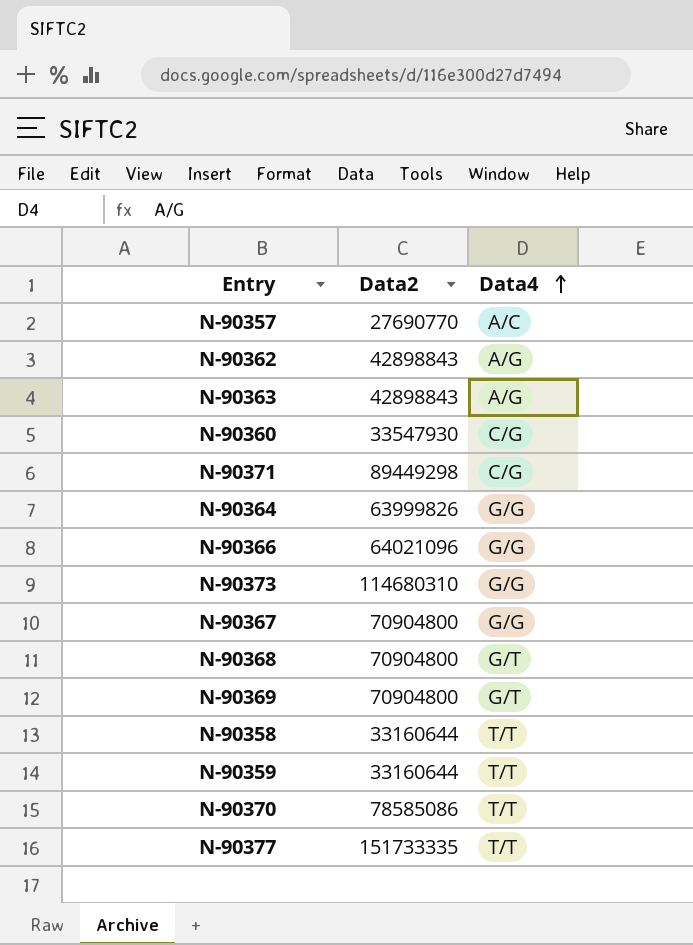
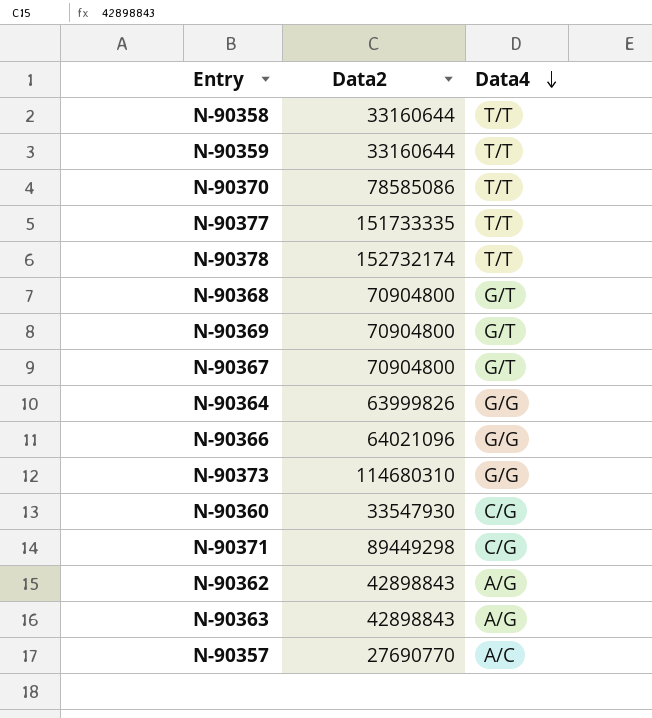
row order: Data4 ascending -> Data4 descending
row N-90378: none -> 152732174 | T/T
N-90367 | Data4: G/G -> G/T

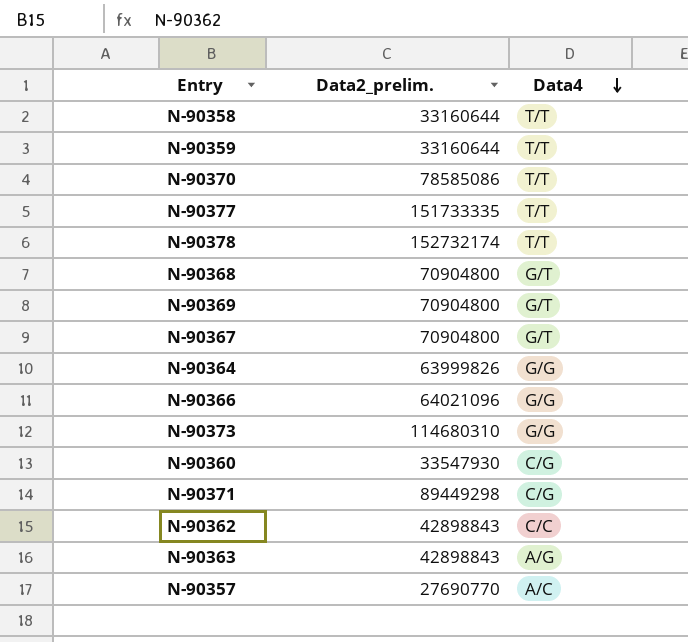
column name: Data2 -> Data2_prelim.
N-90362 | Data4: A/G -> C/C

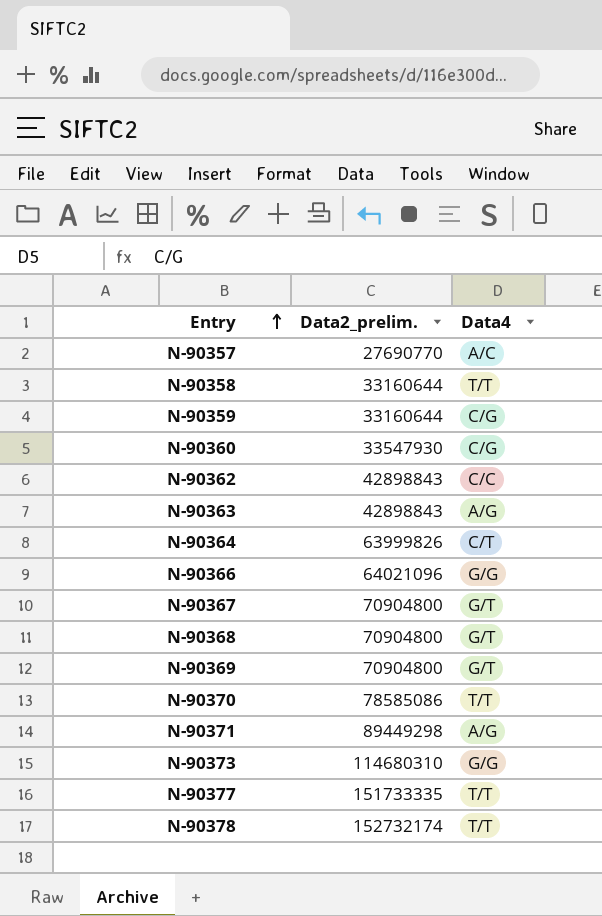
row order: Data4 descending -> Entry ascending
N-90359 | Data4: T/T -> C/G
N-90364 | Data4: G/G -> C/T
N-90371 | Data4: C/G -> A/G

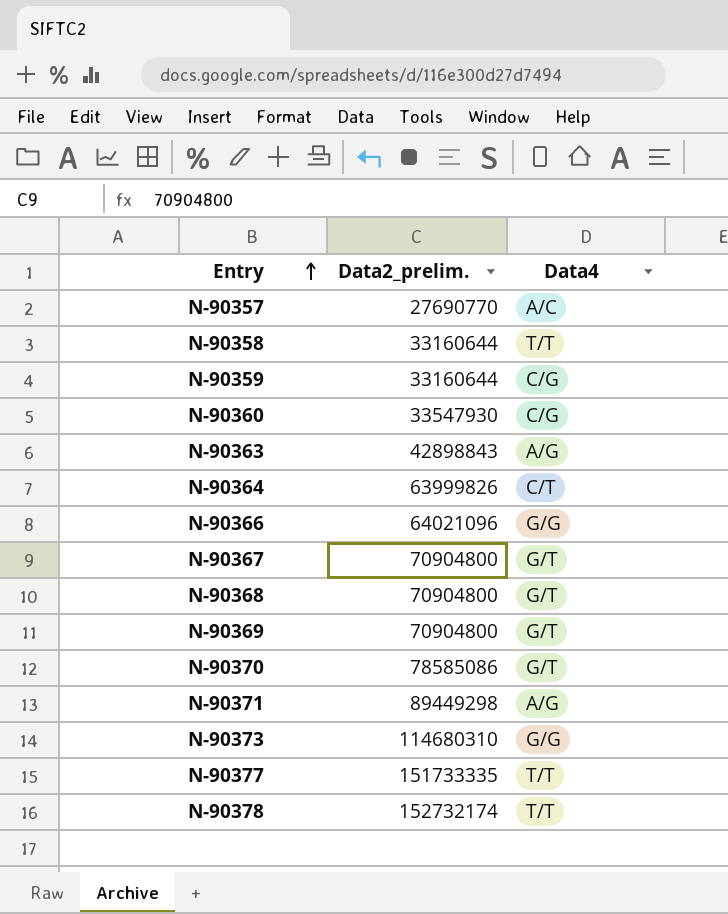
row N-90362: 42898843 | C/C -> none
N-90370 | Data4: T/T -> G/T

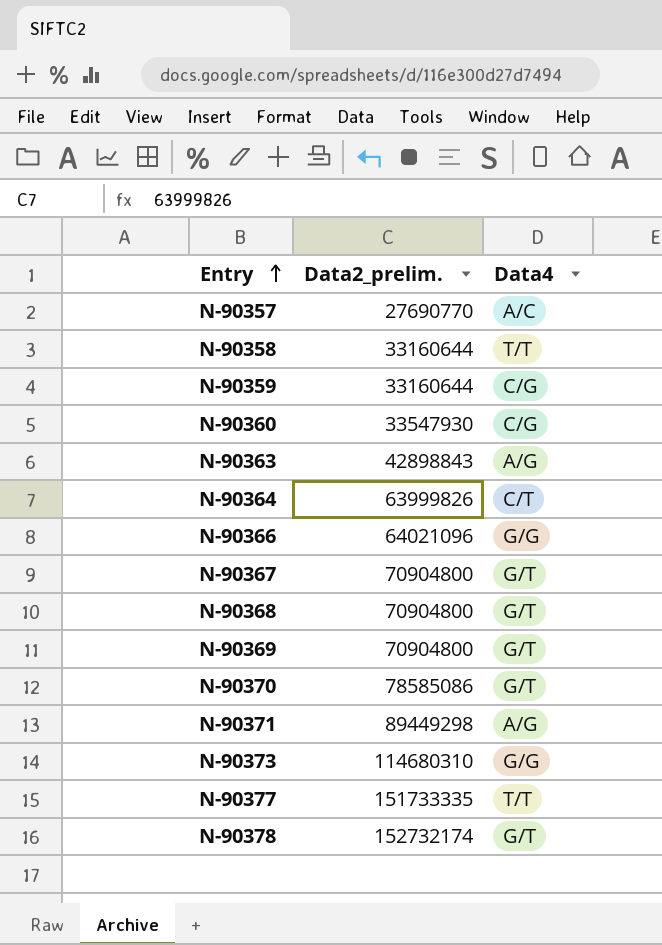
N-90378 | Data4: T/T -> G/T

